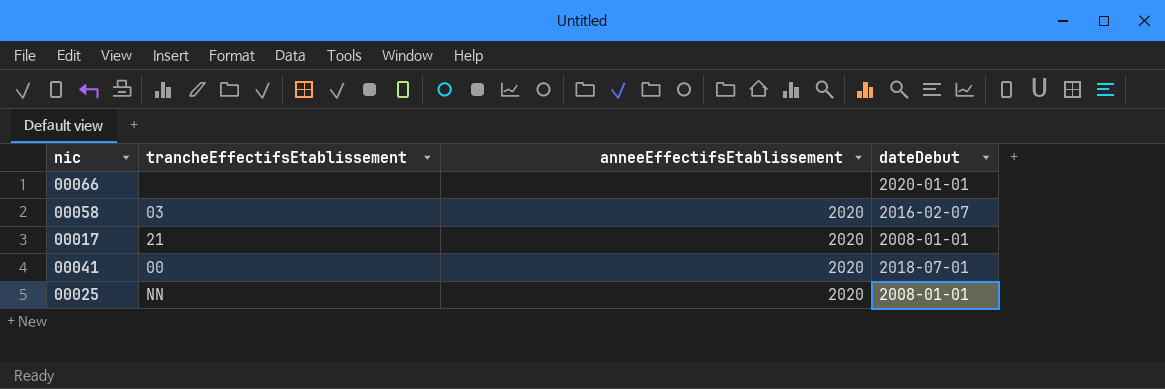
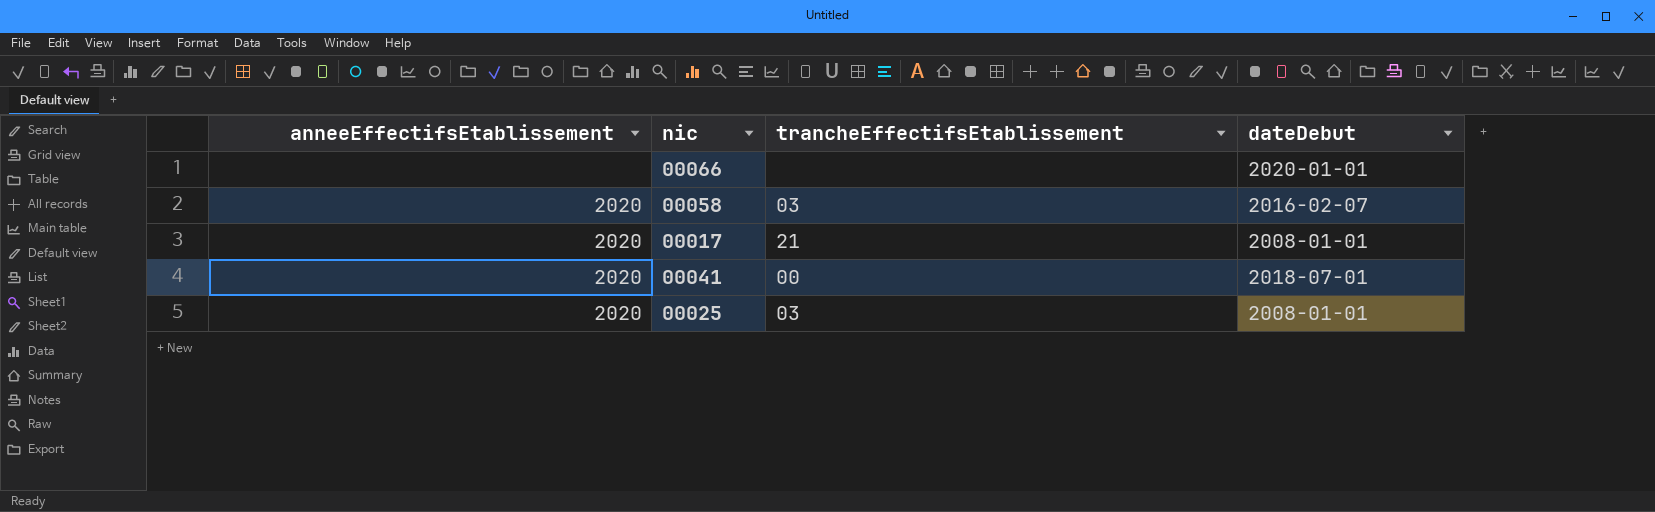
column anneeEffectifsEtablissement | position: 3 -> 1
00025 | trancheEffectifsEtablissement: NN -> 03

